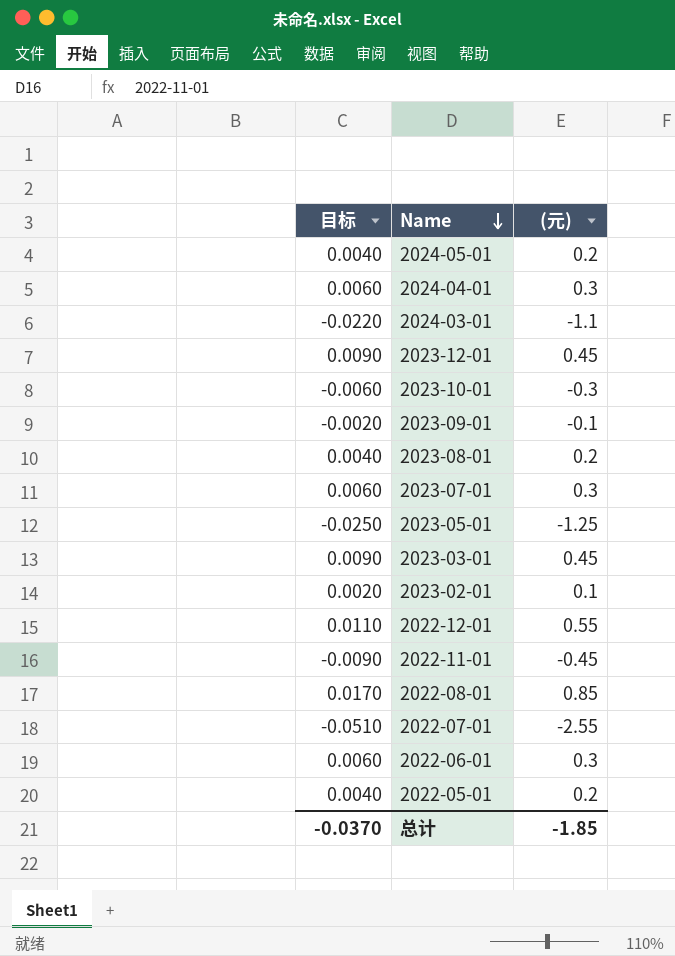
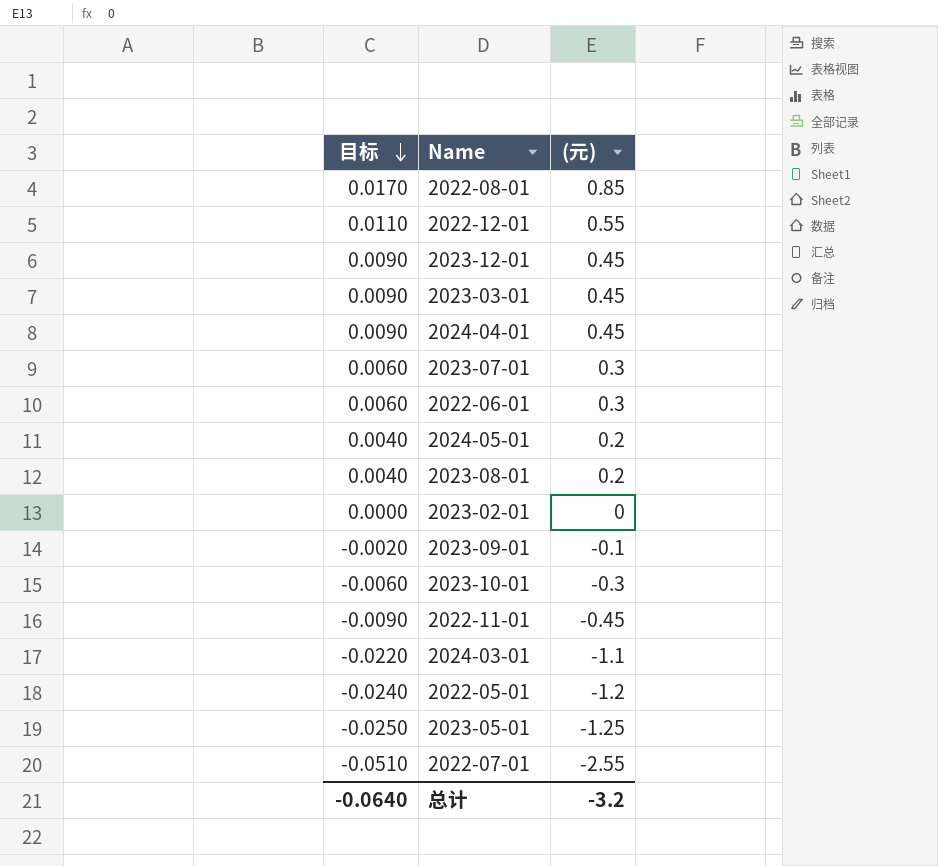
row order: Name descending -> 目标 descending
2024-04-01 | 目标: 0.0060 -> 0.0090
2024-04-01 | (元): 0.3 -> 0.45
2023-02-01 | 目标: 0.0020 -> 0.0000
2023-02-01 | (元): 0.1 -> 0
2022-05-01 | 目标: 0.0040 -> -0.0240
2022-05-01 | (元): 0.2 -> -1.2
总计 | 目标: -0.0370 -> -0.0640
总计 | (元): -1.85 -> -3.2

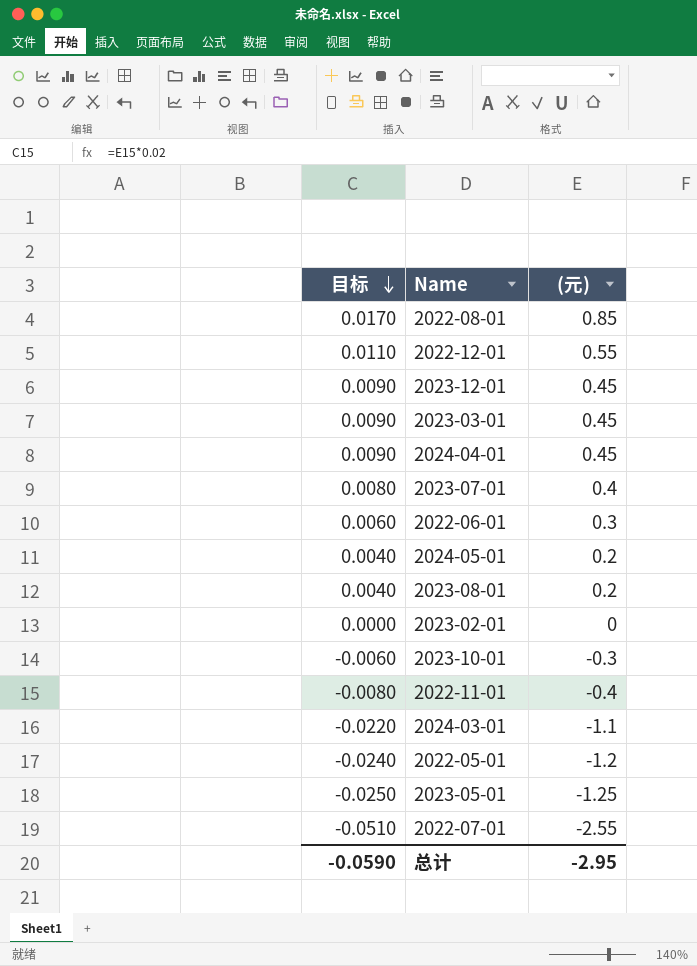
row 2023-09-01: -0.0020 | -0.1 -> none
2023-07-01 | 目标: 0.0060 -> 0.0080
2023-07-01 | (元): 0.3 -> 0.4
2022-11-01 | 目标: -0.0090 -> -0.0080
2022-11-01 | (元): -0.45 -> -0.4
总计 | 目标: -0.0640 -> -0.0590
总计 | (元): -3.2 -> -2.95

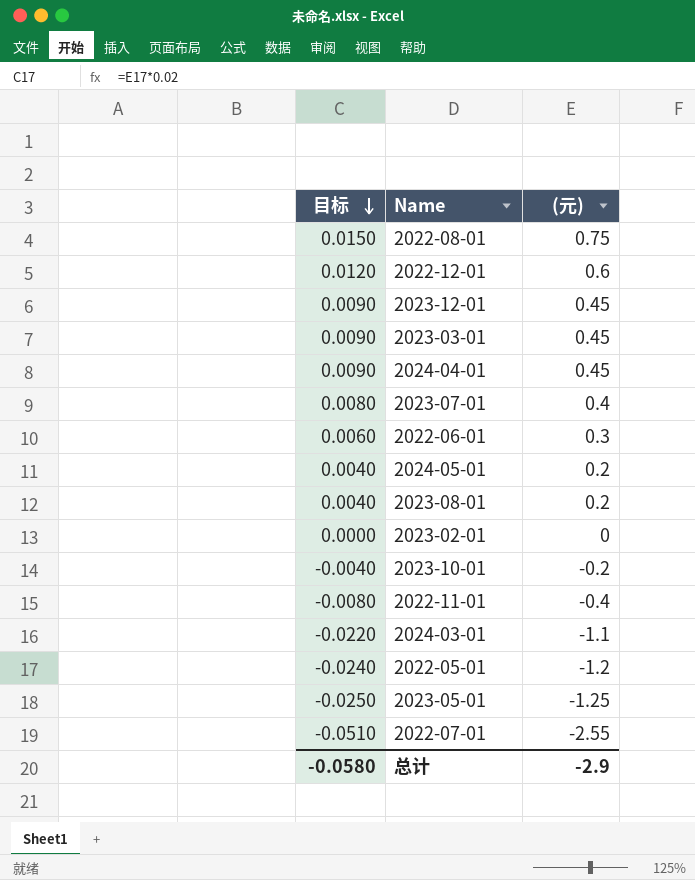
2022-08-01 | 目标: 0.0170 -> 0.0150
2022-08-01 | (元): 0.85 -> 0.75
2022-12-01 | 目标: 0.0110 -> 0.0120
2022-12-01 | (元): 0.55 -> 0.6
2023-10-01 | 目标: -0.0060 -> -0.0040
2023-10-01 | (元): -0.3 -> -0.2
总计 | 目标: -0.0590 -> -0.0580
总计 | (元): -2.95 -> -2.9

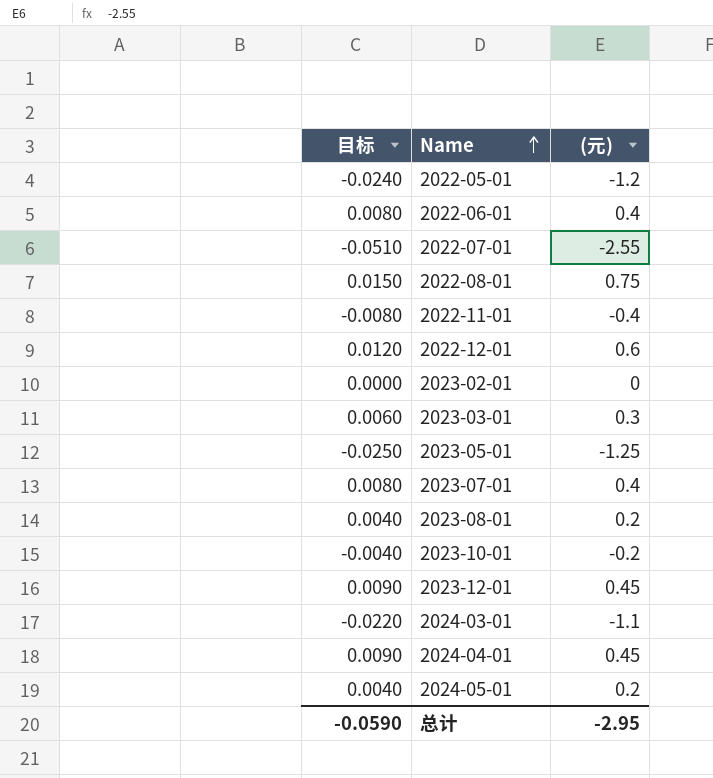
row order: 目标 descending -> Name ascending
2022-06-01 | 目标: 0.0060 -> 0.0080
2022-06-01 | (元): 0.3 -> 0.4
2023-03-01 | 目标: 0.0090 -> 0.0060
2023-03-01 | (元): 0.45 -> 0.3
总计 | 目标: -0.0580 -> -0.0590
总计 | (元): -2.9 -> -2.95

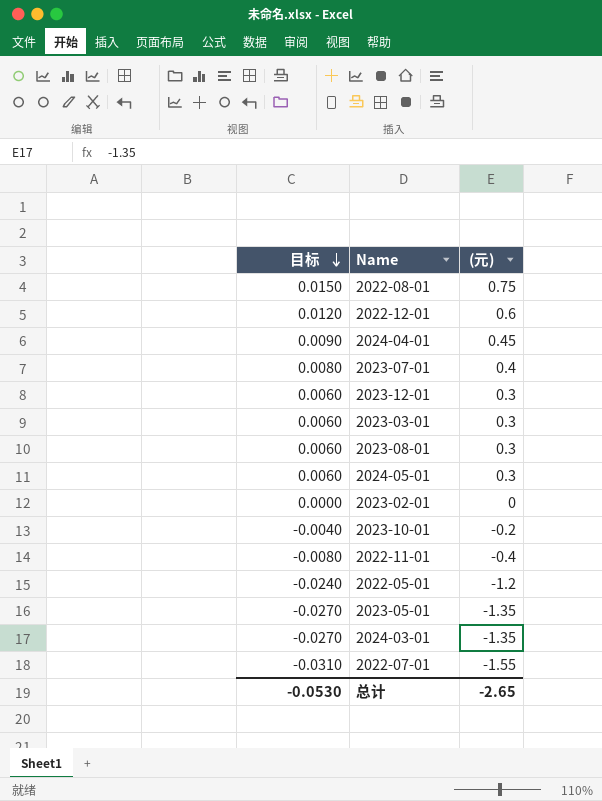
row order: Name ascending -> 目标 descending
row 2022-06-01: 0.0080 | 0.4 -> none
2023-12-01 | 目标: 0.0090 -> 0.0060
2023-12-01 | (元): 0.45 -> 0.3
2023-08-01 | 目标: 0.0040 -> 0.0060
2023-08-01 | (元): 0.2 -> 0.3
2024-05-01 | 目标: 0.0040 -> 0.0060
2024-05-01 | (元): 0.2 -> 0.3
2023-05-01 | 目标: -0.0250 -> -0.0270
2023-05-01 | (元): -1.25 -> -1.35
2024-03-01 | 目标: -0.0220 -> -0.0270
2024-03-01 | (元): -1.1 -> -1.35
2022-07-01 | 目标: -0.0510 -> -0.0310
2022-07-01 | (元): -2.55 -> -1.55
总计 | 目标: -0.0590 -> -0.0530
总计 | (元): -2.95 -> -2.65

